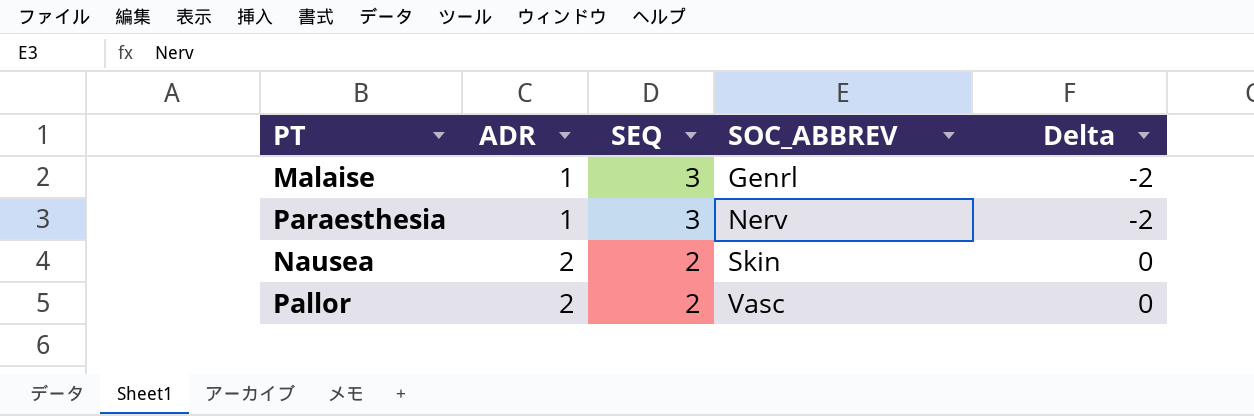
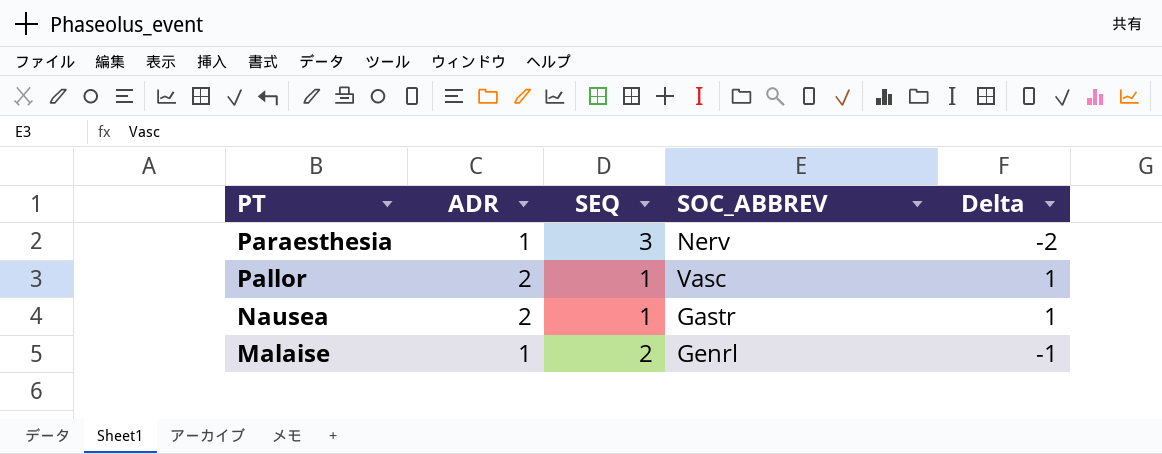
row order: ADR ascending -> PT descending
Pallor | SEQ: 2 -> 1
Pallor | Delta: 0 -> 1
Nausea | SEQ: 2 -> 1
Nausea | SOC_ABBREV: Skin -> Gastr
Nausea | Delta: 0 -> 1
Malaise | SEQ: 3 -> 2
Malaise | Delta: -2 -> -1

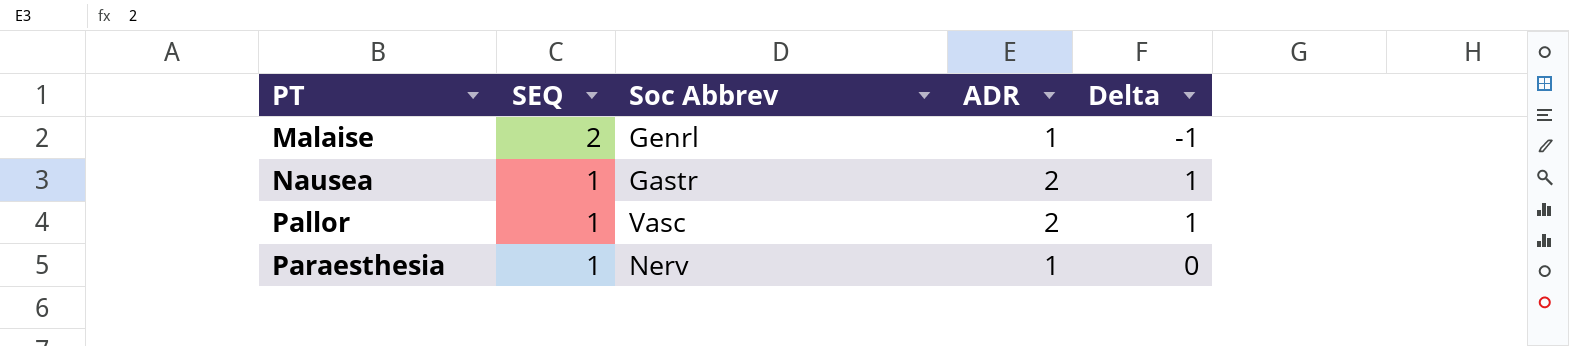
row order: PT descending -> PT ascending
column name: SOC_ABBREV -> Soc Abbrev
column ADR | position: 2 -> 4
Paraesthesia | SEQ: 3 -> 1
Paraesthesia | Delta: -2 -> 0

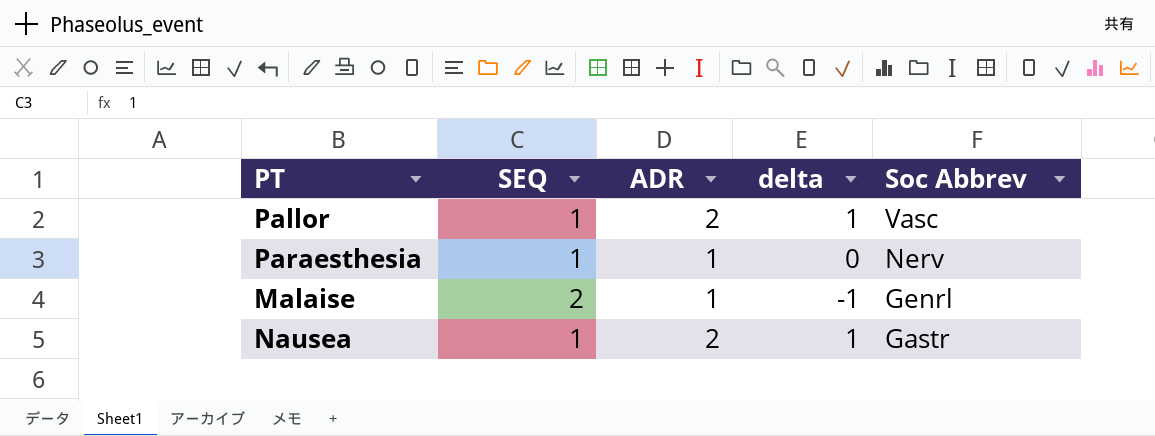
row order: PT ascending -> Soc Abbrev descending
column name: Delta -> delta
column Soc Abbrev | position: 3 -> 5

